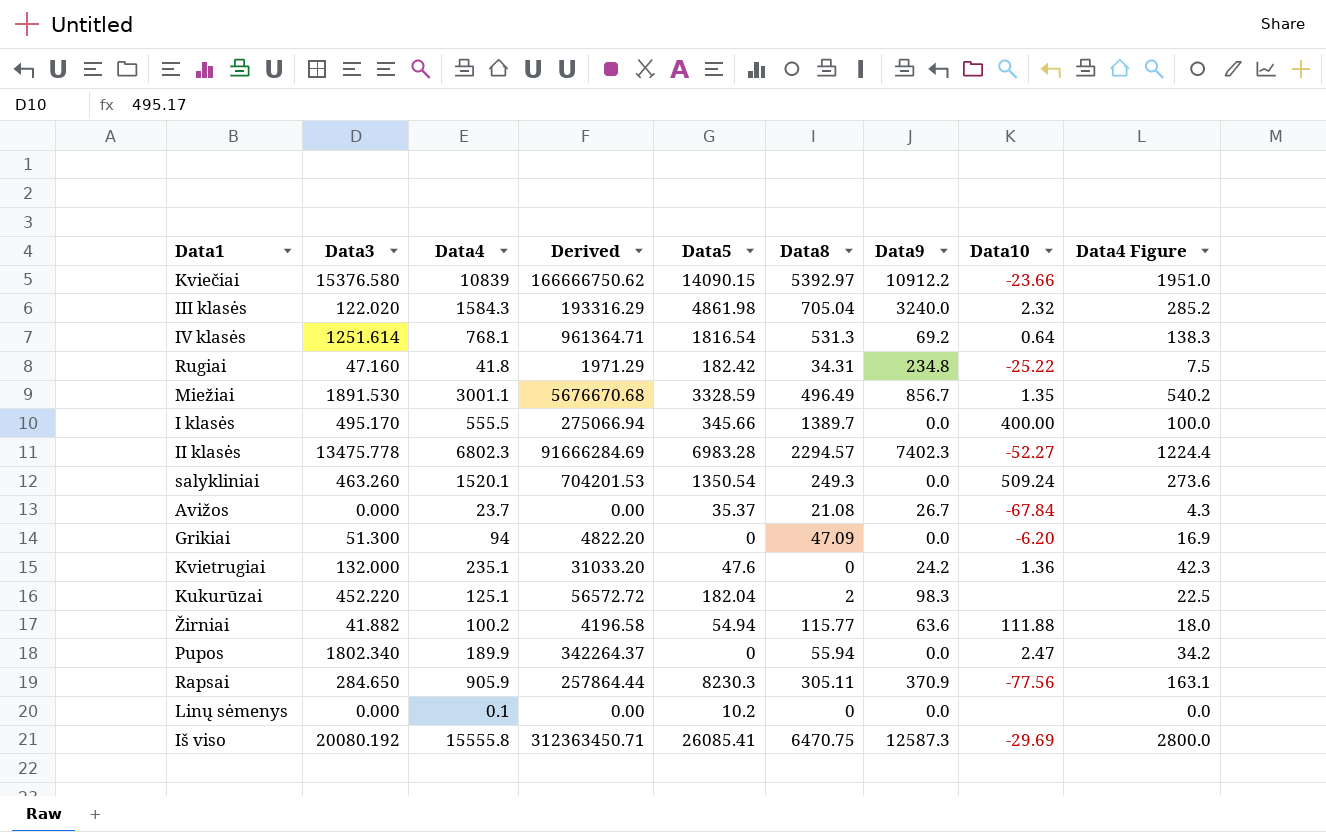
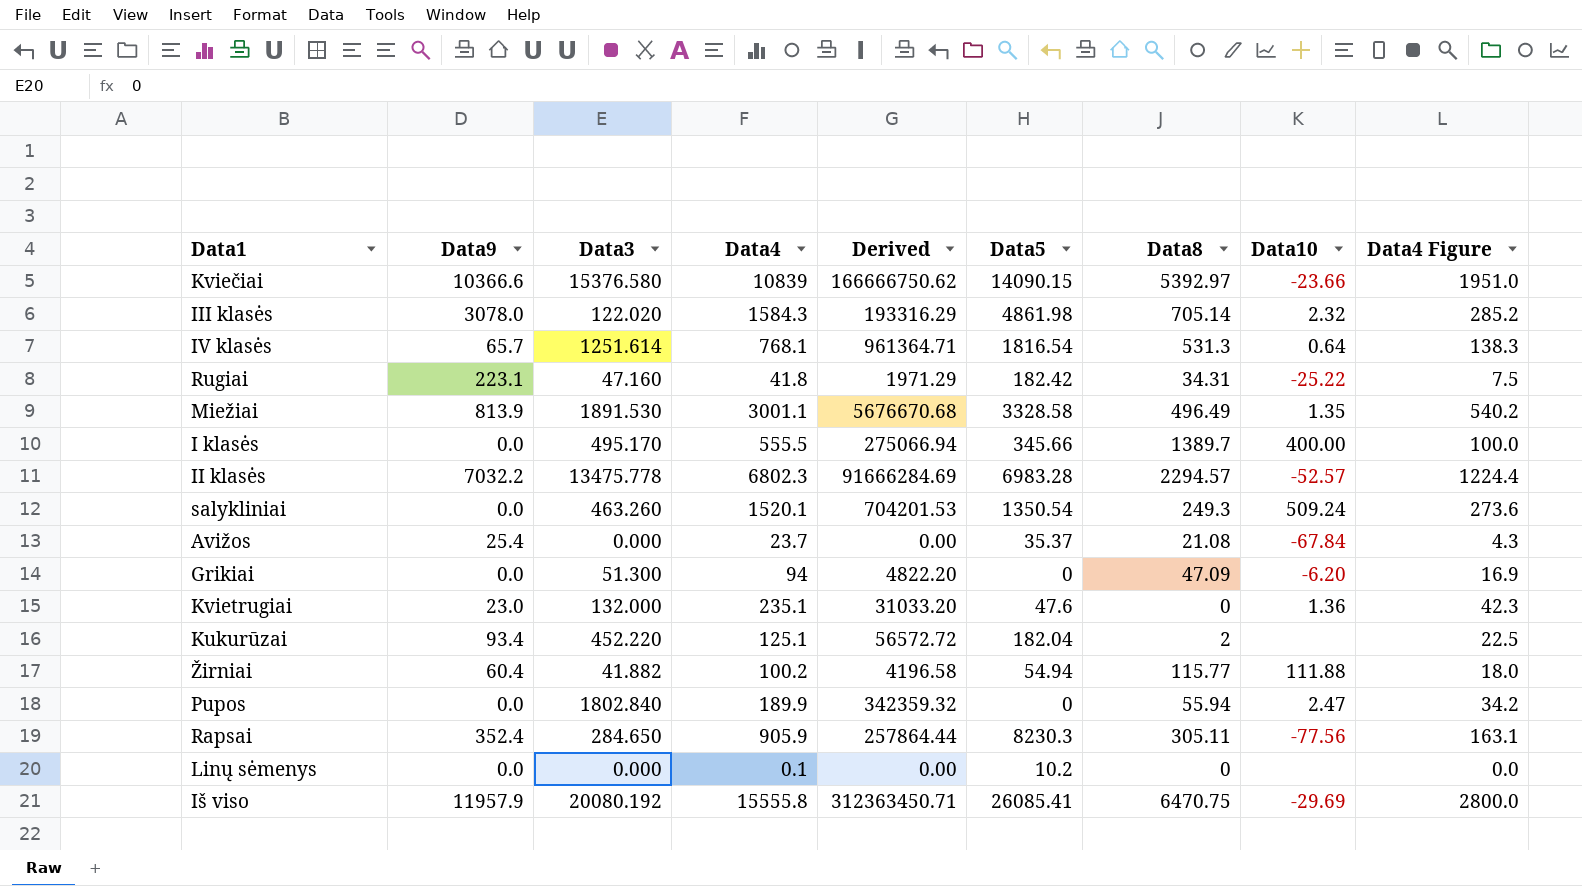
column Data9 | position: 7 -> 2
Kviečiai | Data9: 10912.2 -> 10366.6
III klasės | Data9: 3240.0 -> 3078.0
III klasės | Data8: 705.04 -> 705.14
IV klasės | Data9: 69.2 -> 65.7
Rugiai | Data9: 234.8 -> 223.1
Miežiai | Data9: 856.7 -> 813.9
Miežiai | Data5: 3328.59 -> 3328.58
II klasės | Data9: 7402.3 -> 7032.2
II klasės | Data10: -52.27 -> -52.57
Avižos | Data9: 26.7 -> 25.4
Kvietrugiai | Data9: 24.2 -> 23.0
Kukurūzai | Data9: 98.3 -> 93.4
Žirniai | Data9: 63.6 -> 60.4
Pupos | Data3: 1802.340 -> 1802.840
Pupos | Derived: 342264.37 -> 342359.32
Rapsai | Data9: 370.9 -> 352.4
Iš viso | Data9: 12587.3 -> 11957.9

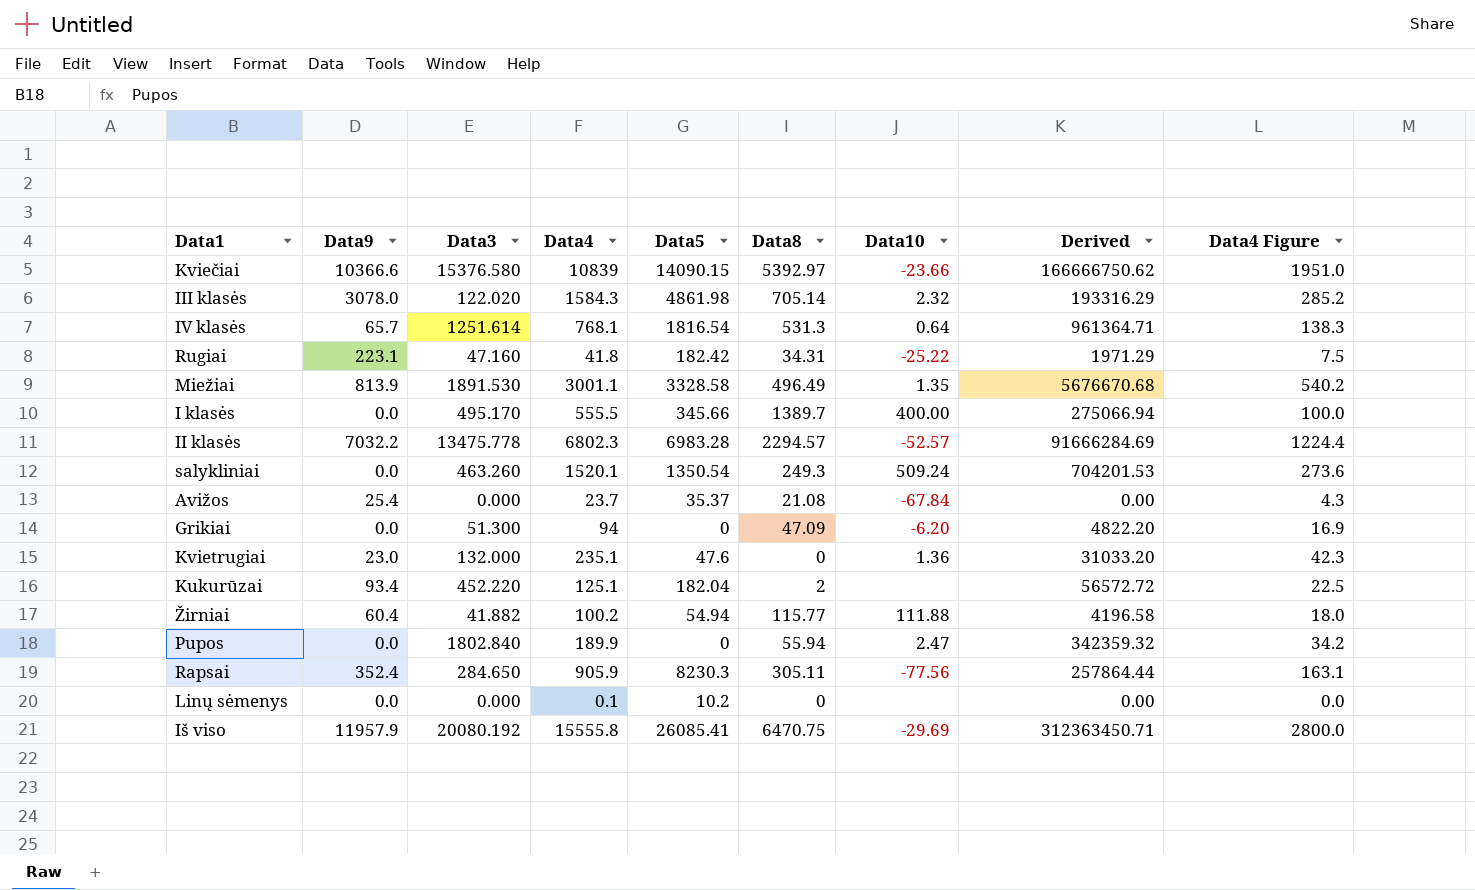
column Derived | position: 5 -> 8

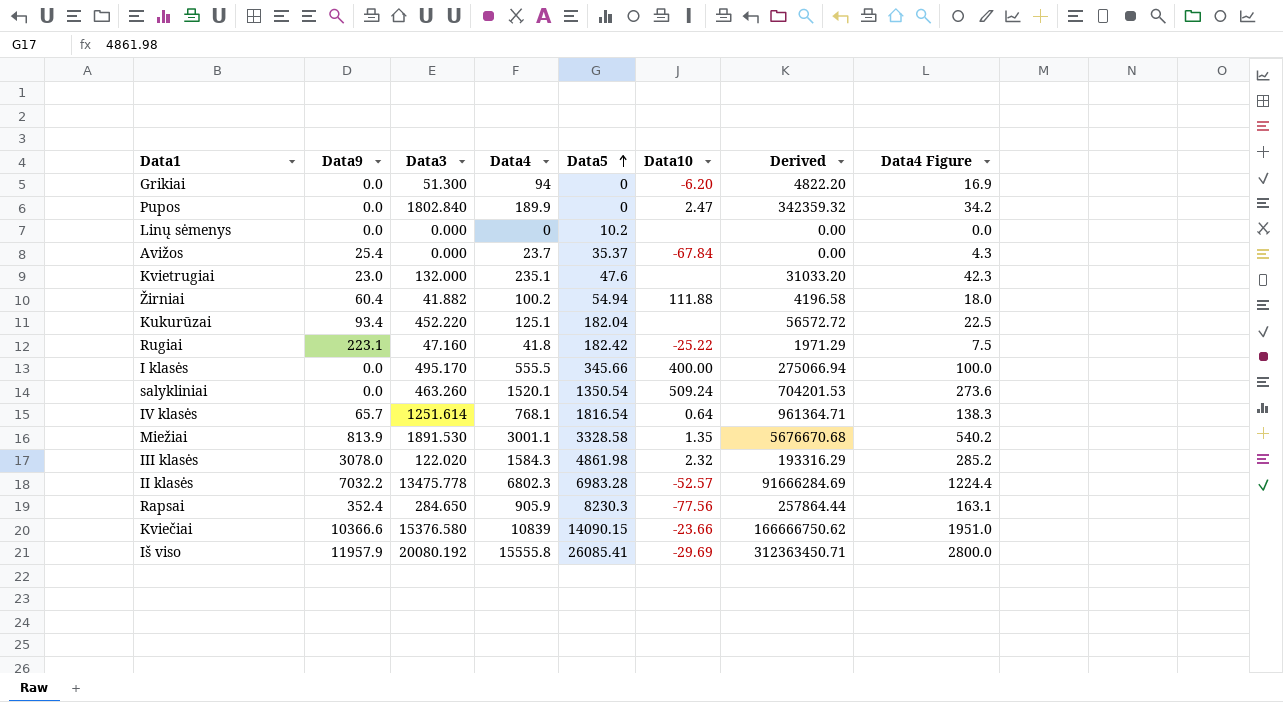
row order: none -> Data5 ascending
column Data8 | position: 6 -> none
Linų sėmenys | Data4: 0.1 -> 0
Kvietrugiai | Data10: 1.36 -> none

